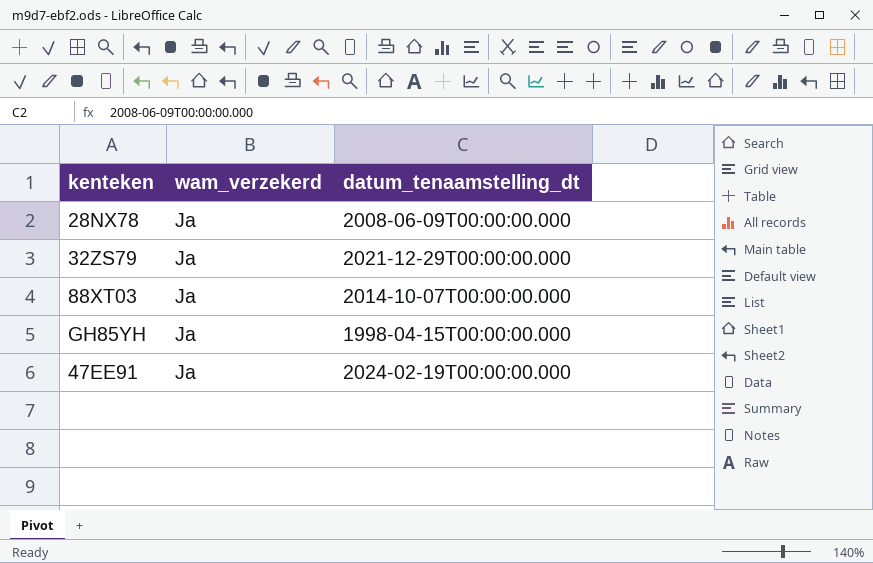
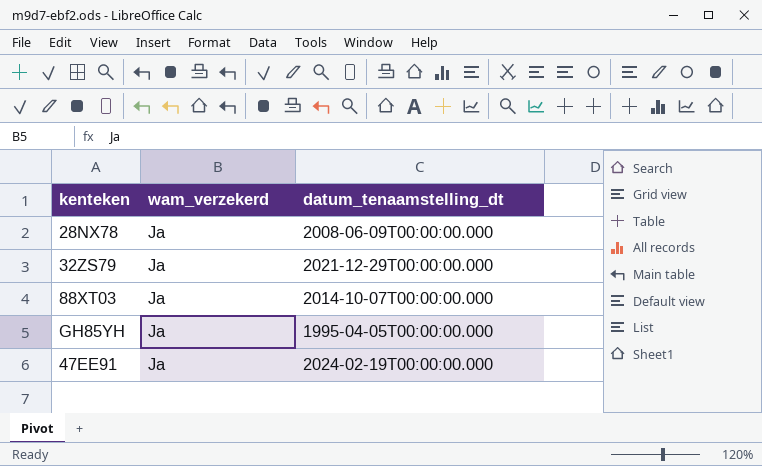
GH85YH | datum_tenaamstelling_dt: 1998-04-15T00:00:00.000 -> 1995-04-05T00:00:00.000

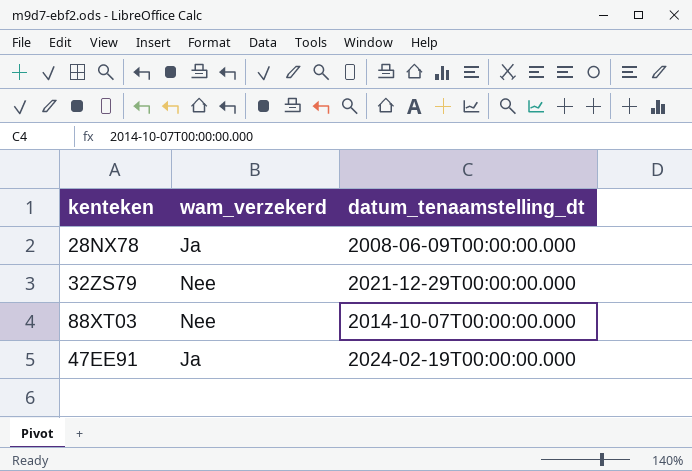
row GH85YH: Ja | 1995-04-05T00:00:00.000 -> none
32ZS79 | wam_verzekerd: Ja -> Nee
88XT03 | wam_verzekerd: Ja -> Nee

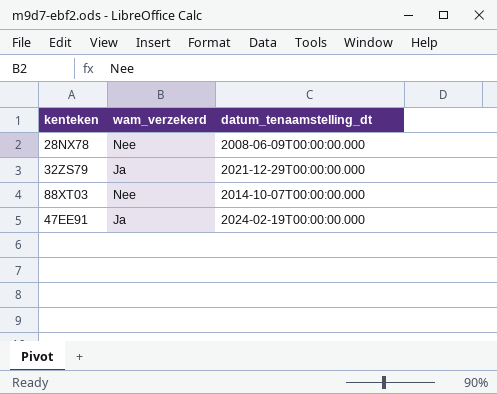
28NX78 | wam_verzekerd: Ja -> Nee
32ZS79 | wam_verzekerd: Nee -> Ja

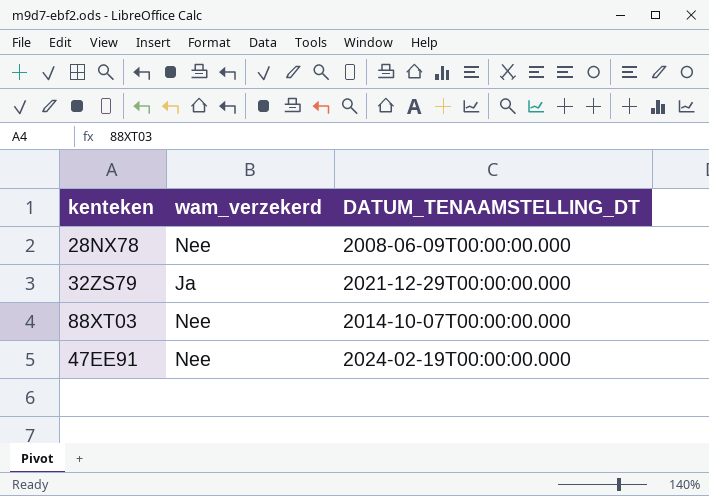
column name: datum_tenaamstelling_dt -> DATUM_TENAAMSTELLING_DT
47EE91 | wam_verzekerd: Ja -> Nee

